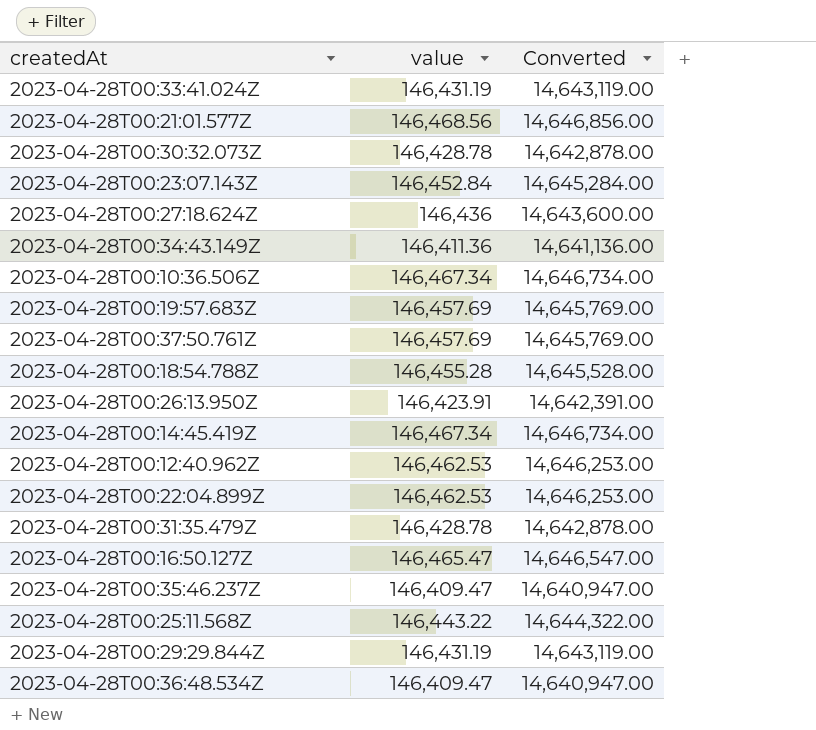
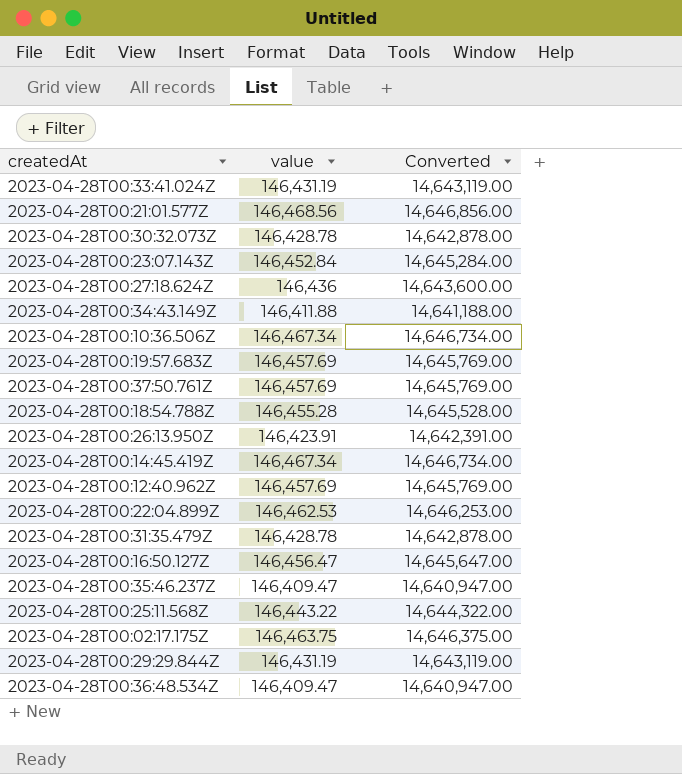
2023-04-28T00:34:43.149Z | value: 146,411.36 -> 146,411.88
2023-04-28T00:34:43.149Z | Converted: 14,641,136.00 -> 14,641,188.00
2023-04-28T00:12:40.962Z | value: 146,462.53 -> 146,457.69
2023-04-28T00:12:40.962Z | Converted: 14,646,253.00 -> 14,645,769.00
2023-04-28T00:16:50.127Z | value: 146,465.47 -> 146,456.47
2023-04-28T00:16:50.127Z | Converted: 14,646,547.00 -> 14,645,647.00
row 2023-04-28T00:02:17.175Z: none -> 146,463.75 | 14,646,375.00

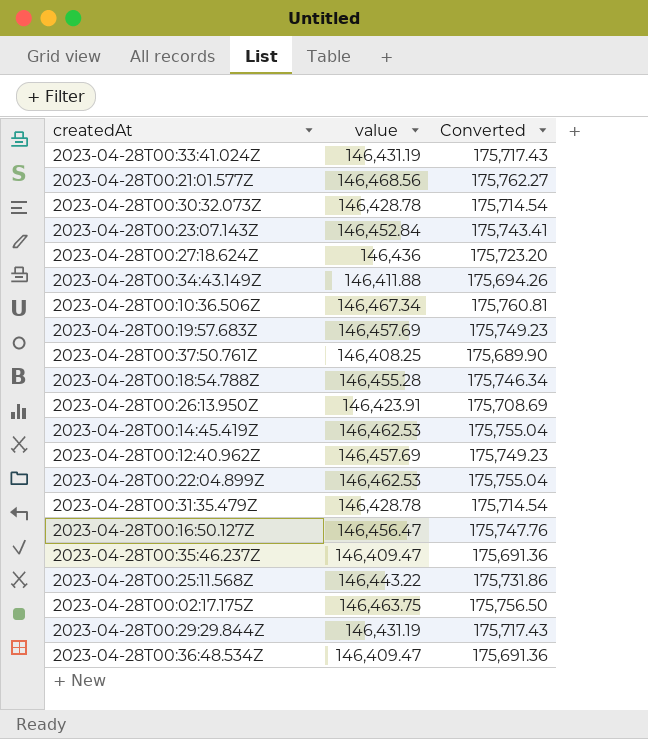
column Converted | formula: [value] * 100 -> [value] * 1.2
2023-04-28T00:37:50.761Z | value: 146,457.69 -> 146,408.25
2023-04-28T00:14:45.419Z | value: 146,467.34 -> 146,462.53

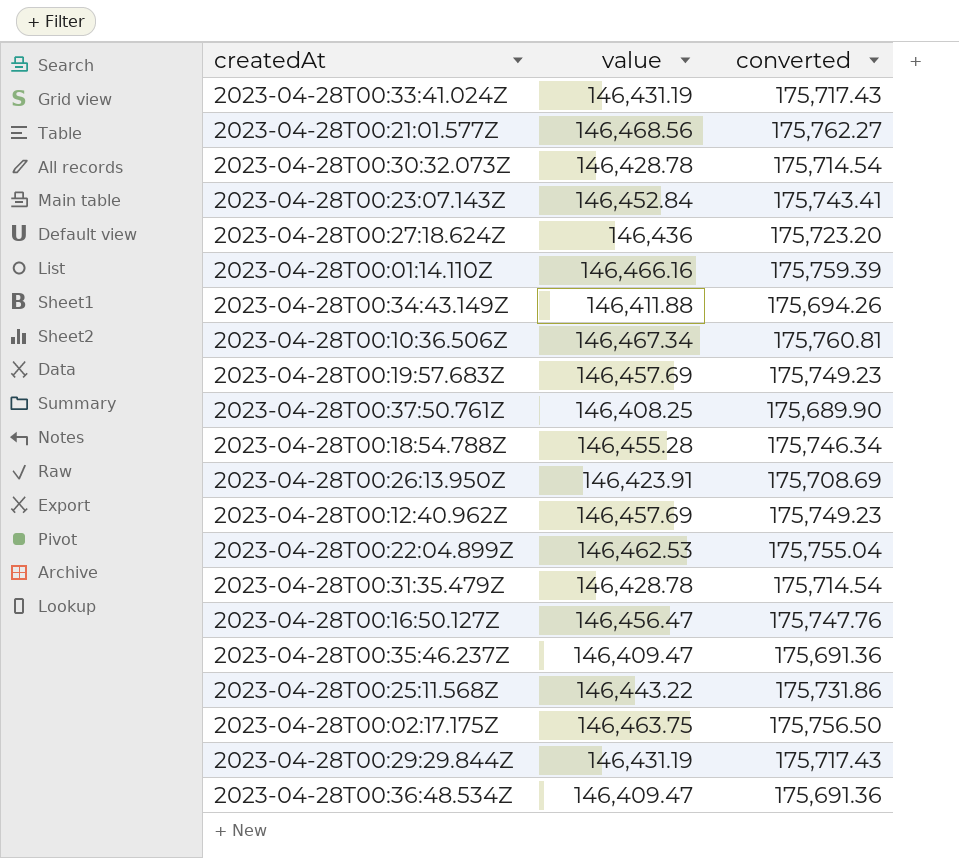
column name: Converted -> converted
row 2023-04-28T00:14:45.419Z: 146,462.53 | 175,755.04 -> none
row 2023-04-28T00:01:14.110Z: none -> 146,466.16 | 175,759.39

